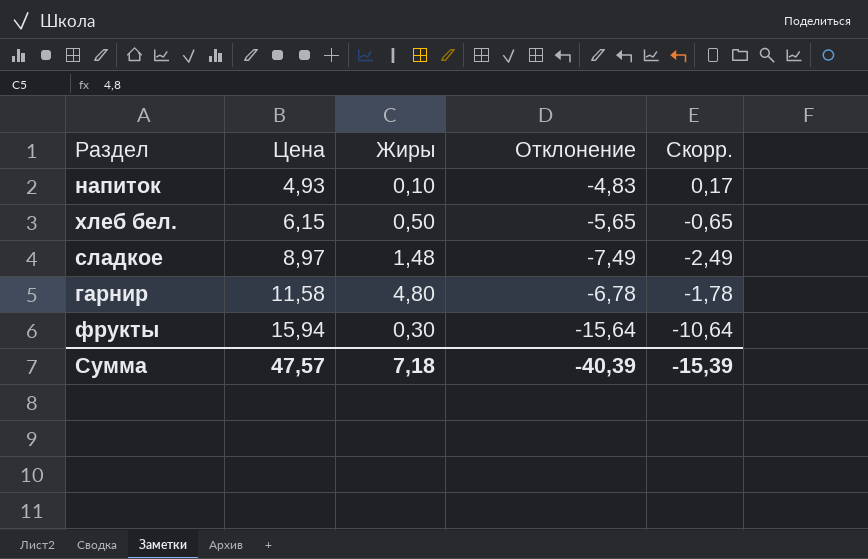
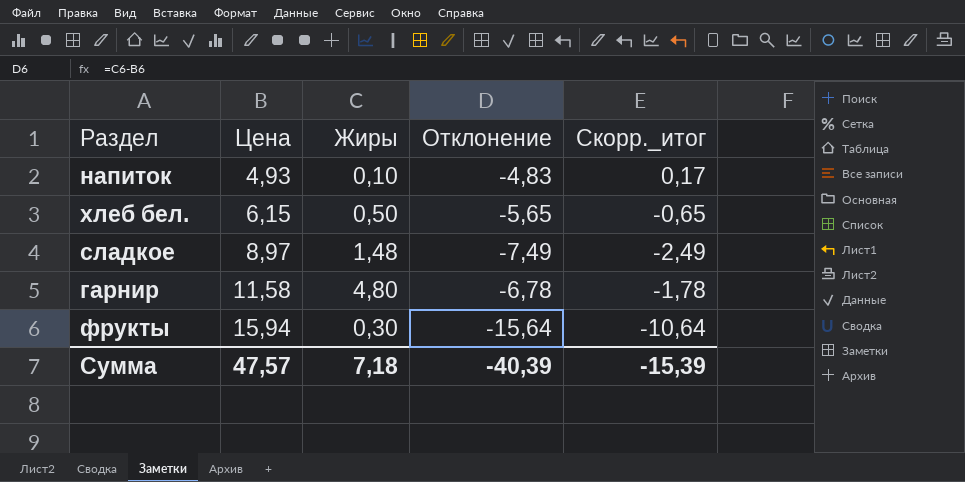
column name: Скорр. -> Скорр._итог

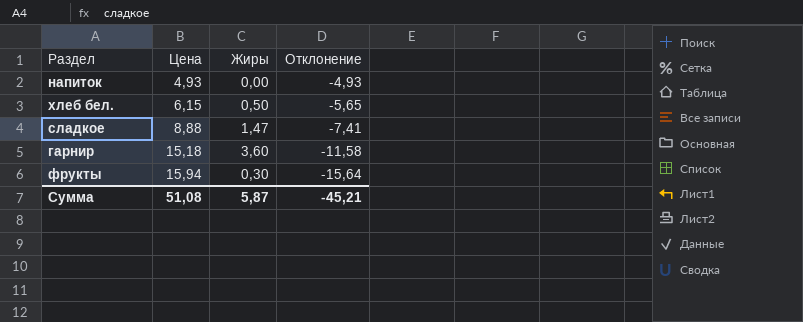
column Скорр._итог | formula: [Отклонение] + 5 -> none
напиток | Жиры: 0,10 -> 0,00
напиток | Отклонение: -4,83 -> -4,93
сладкое | Цена: 8,97 -> 8,88
сладкое | Жиры: 1,48 -> 1,47
сладкое | Отклонение: -7,49 -> -7,41
гарнир | Цена: 11,58 -> 15,18
гарнир | Жиры: 4,80 -> 3,60
гарнир | Отклонение: -6,78 -> -11,58
Сумма | Цена: 47,57 -> 51,08
Сумма | Жиры: 7,18 -> 5,87
Сумма | Отклонение: -40,39 -> -45,21

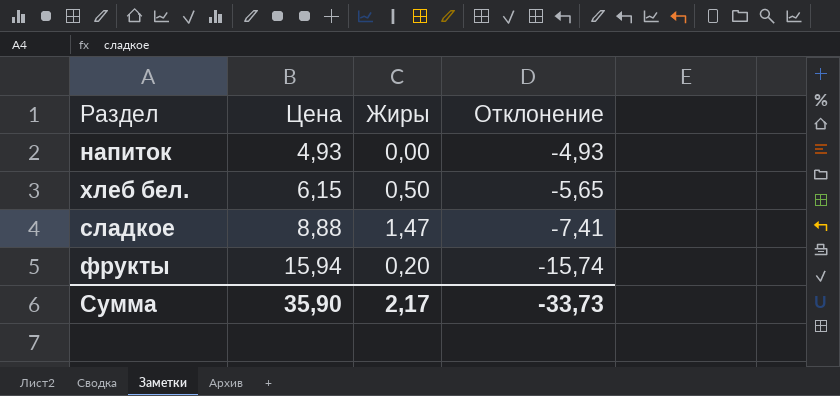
row гарнир: 15,18 | 3,60 | -11,58 -> none
фрукты | Жиры: 0,30 -> 0,20
фрукты | Отклонение: -15,64 -> -15,74
Сумма | Цена: 51,08 -> 35,90
Сумма | Жиры: 5,87 -> 2,17
Сумма | Отклонение: -45,21 -> -33,73

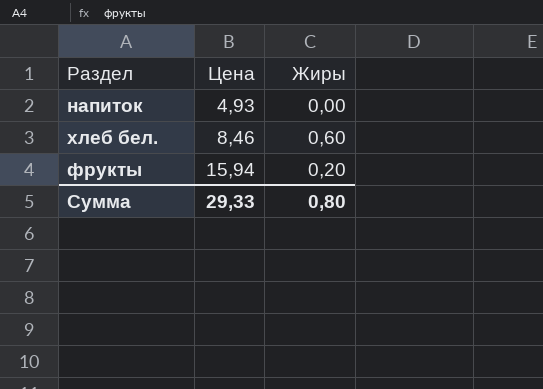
column Отклонение | formula: [Жиры] - [Цена] -> none
row сладкое: 8,88 | 1,47 | -7,41 -> none
хлеб бел. | Цена: 6,15 -> 8,46
хлеб бел. | Жиры: 0,50 -> 0,60
Сумма | Цена: 35,90 -> 29,33
Сумма | Жиры: 2,17 -> 0,80

